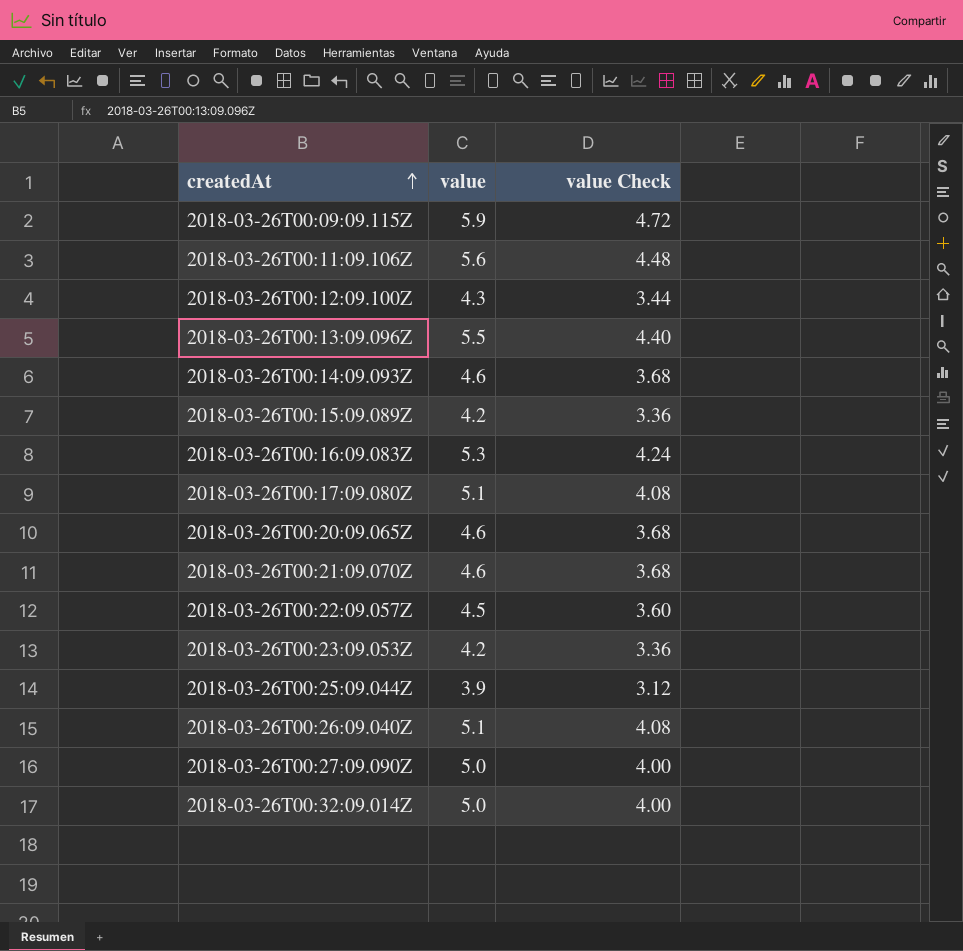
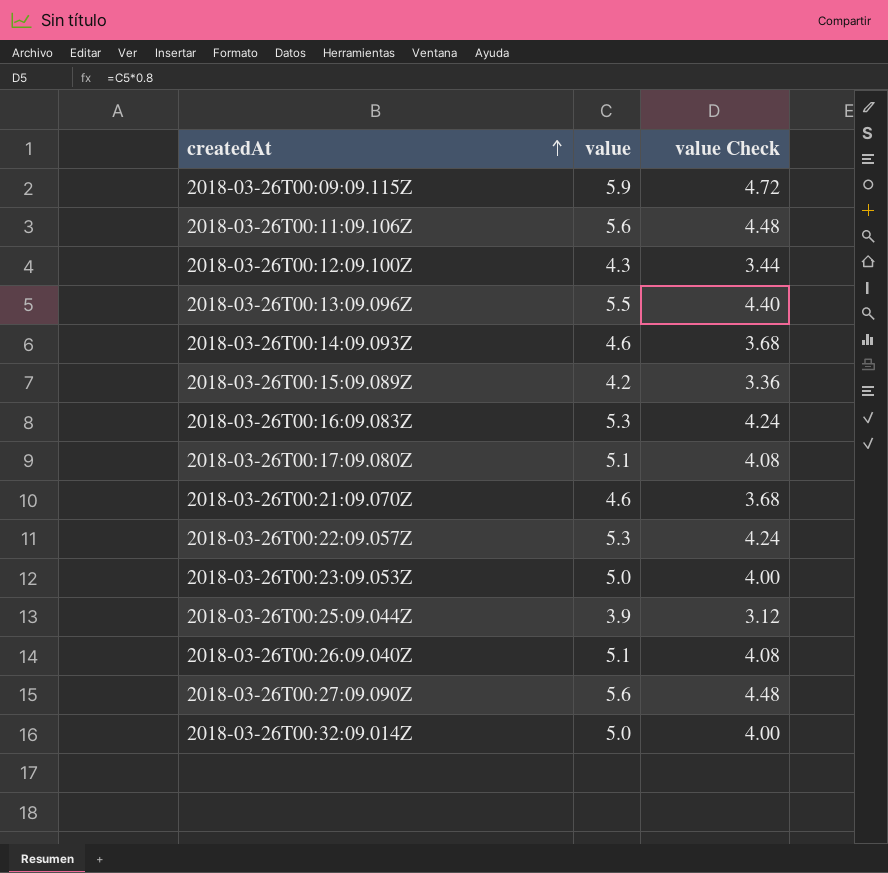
row 2018-03-26T00:20:09.065Z: 4.6 | 3.68 -> none
2018-03-26T00:22:09.057Z | value: 4.5 -> 5.3
2018-03-26T00:22:09.057Z | value Check: 3.60 -> 4.24
2018-03-26T00:23:09.053Z | value: 4.2 -> 5.0
2018-03-26T00:23:09.053Z | value Check: 3.36 -> 4.00
2018-03-26T00:27:09.090Z | value: 5.0 -> 5.6
2018-03-26T00:27:09.090Z | value Check: 4.00 -> 4.48

